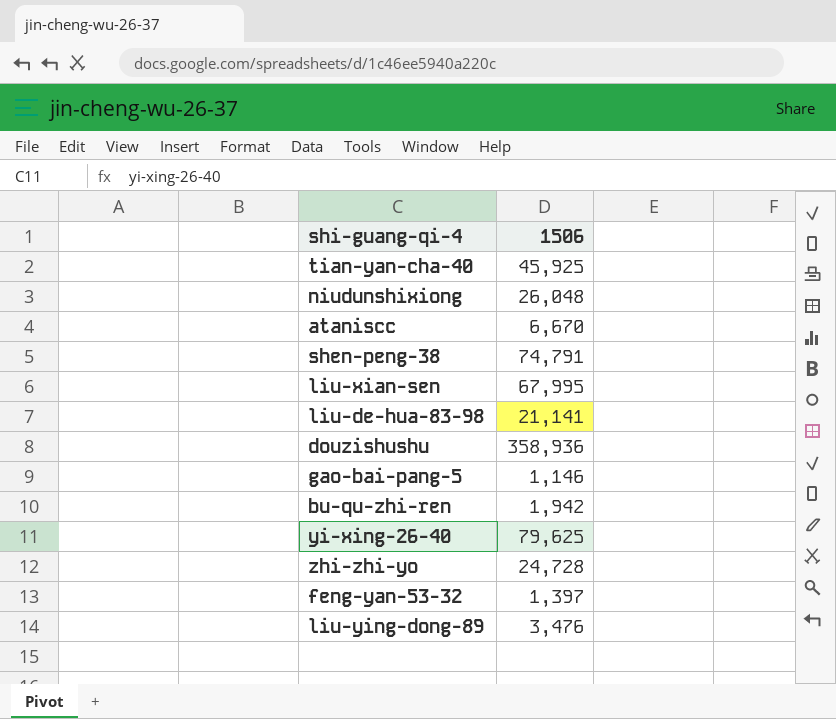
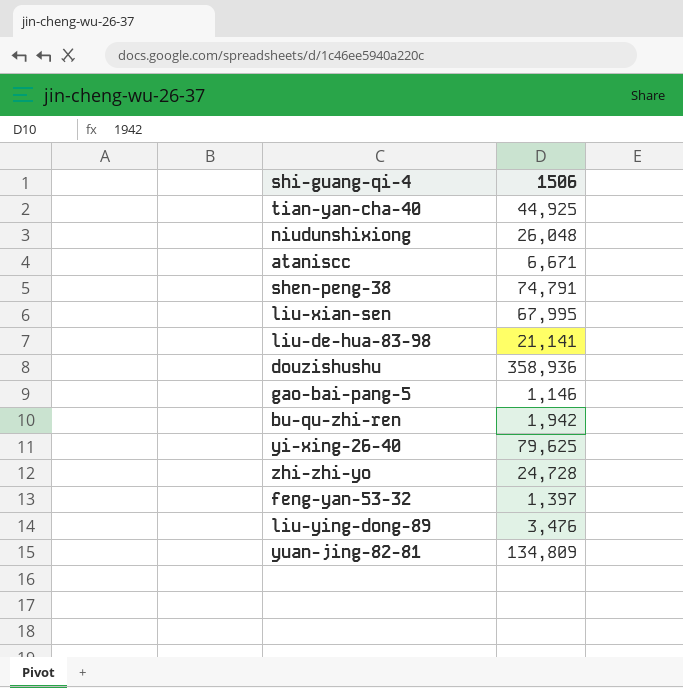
tian-yan-cha-40 | 1506: 45,925 -> 44,925
ataniscc | 1506: 6,670 -> 6,671
row yuan-jing-82-81: none -> 134,809

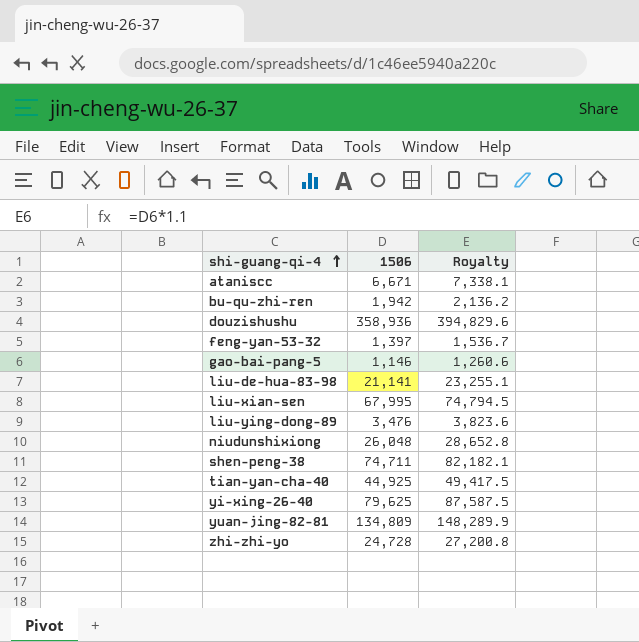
row order: none -> shi-guang-qi-4 ascending
column Royalty | formula: none -> [1506] * 1.1
shen-peng-38 | 1506: 74,791 -> 74,711

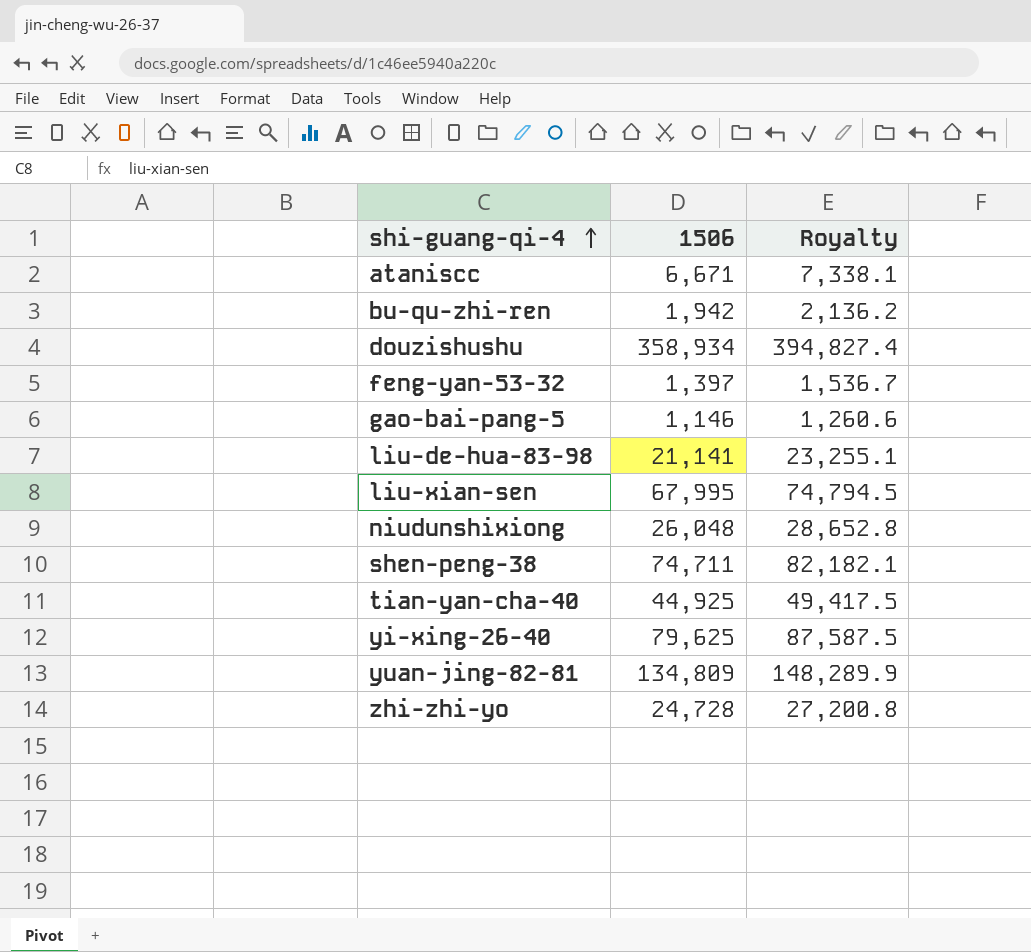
row liu-ying-dong-89: 3,476 | 3,823.6 -> none
douzishushu | 1506: 358,936 -> 358,934
douzishushu | Royalty: 394,829.6 -> 394,827.4

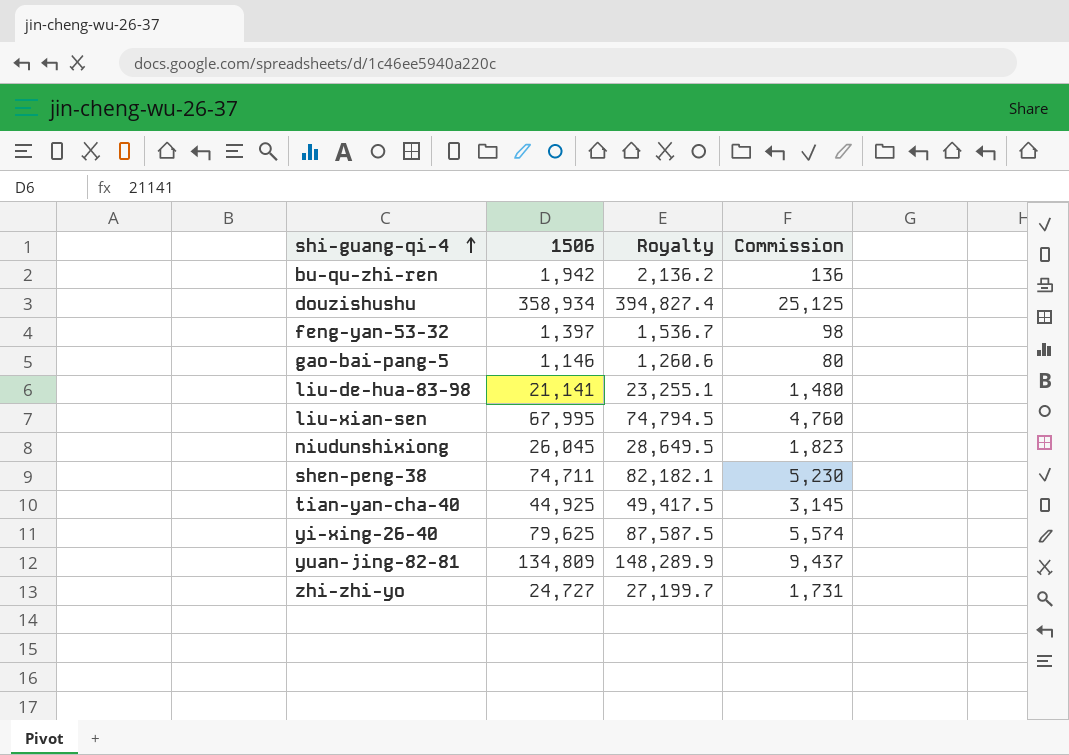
column Commission | formula: none -> [1506] * 0.07
row ataniscc: 6,671 | 7,338.1 -> none
niudunshixiong | 1506: 26,048 -> 26,045
niudunshixiong | Royalty: 28,652.8 -> 28,649.5
zhi-zhi-yo | 1506: 24,728 -> 24,727
zhi-zhi-yo | Royalty: 27,200.8 -> 27,199.7

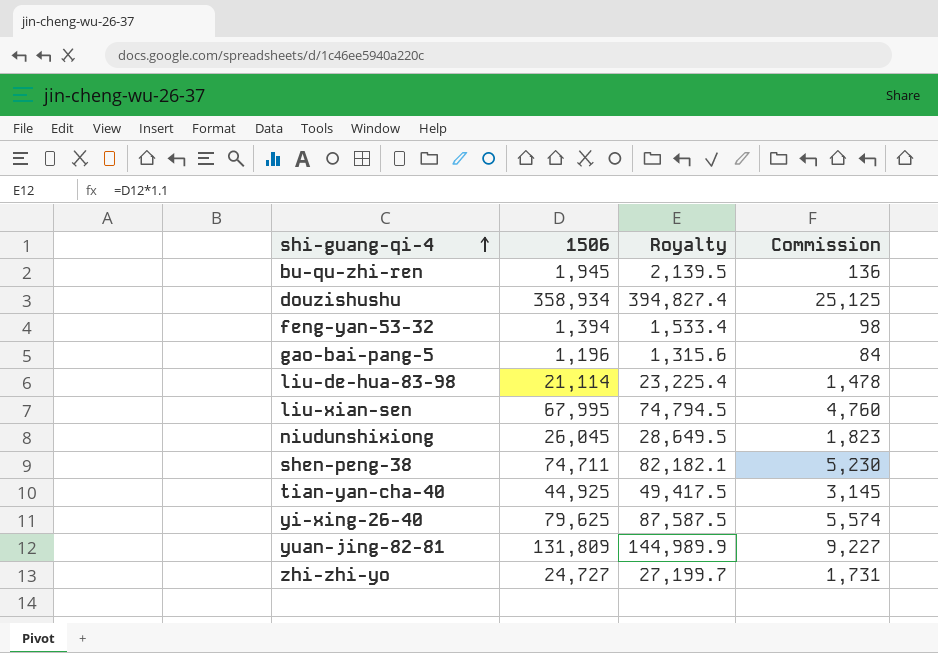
bu-qu-zhi-ren | 1506: 1,942 -> 1,945
bu-qu-zhi-ren | Royalty: 2,136.2 -> 2,139.5
feng-yan-53-32 | 1506: 1,397 -> 1,394
feng-yan-53-32 | Royalty: 1,536.7 -> 1,533.4
gao-bai-pang-5 | 1506: 1,146 -> 1,196
gao-bai-pang-5 | Royalty: 1,260.6 -> 1,315.6
gao-bai-pang-5 | Commission: 80 -> 84
liu-de-hua-83-98 | 1506: 21,141 -> 21,114
liu-de-hua-83-98 | Royalty: 23,255.1 -> 23,225.4
liu-de-hua-83-98 | Commission: 1,480 -> 1,478
yuan-jing-82-81 | 1506: 134,809 -> 131,809
yuan-jing-82-81 | Royalty: 148,289.9 -> 144,989.9
yuan-jing-82-81 | Commission: 9,437 -> 9,227

